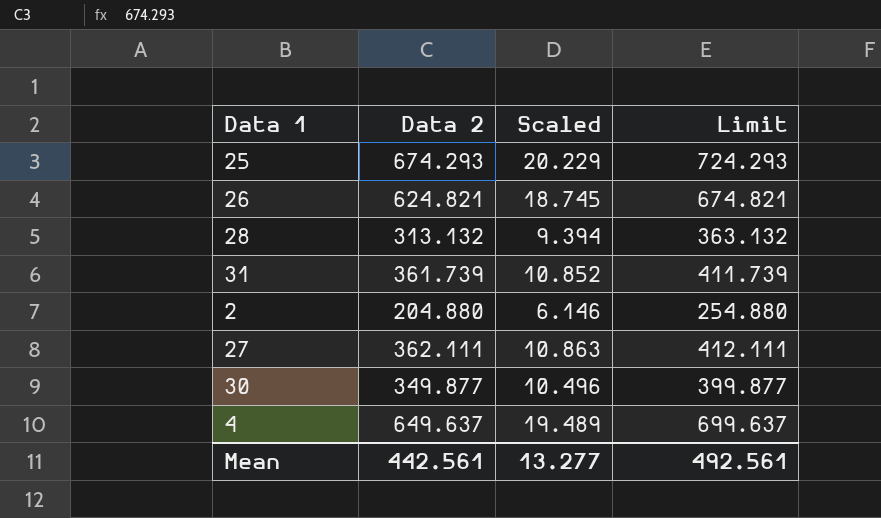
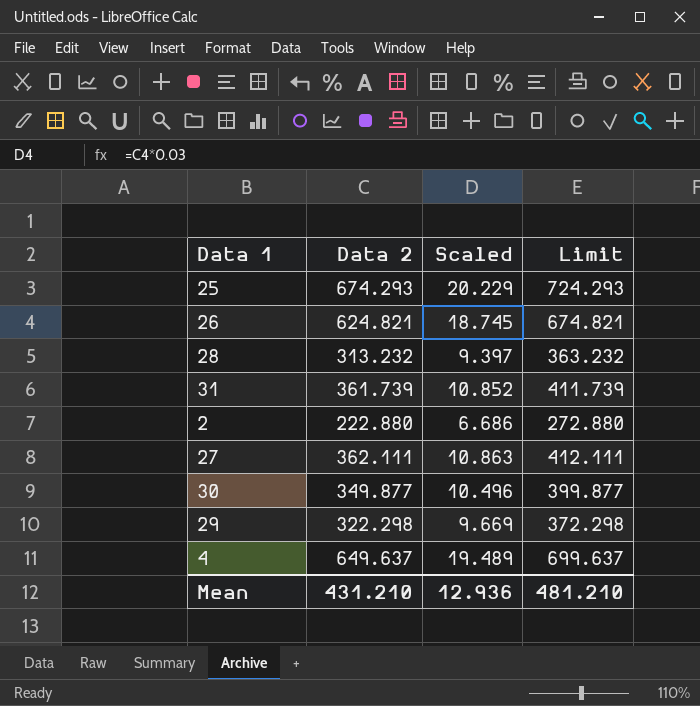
28 | Data 2: 313.132 -> 313.232
28 | Scaled: 9.394 -> 9.397
28 | Limit: 363.132 -> 363.232
2 | Data 2: 204.880 -> 222.880
2 | Scaled: 6.146 -> 6.686
2 | Limit: 254.880 -> 272.880
row 29: none -> 322.298 | 9.669 | 372.298
Mean | Data 2: 442.561 -> 431.210
Mean | Scaled: 13.277 -> 12.936
Mean | Limit: 492.561 -> 481.210

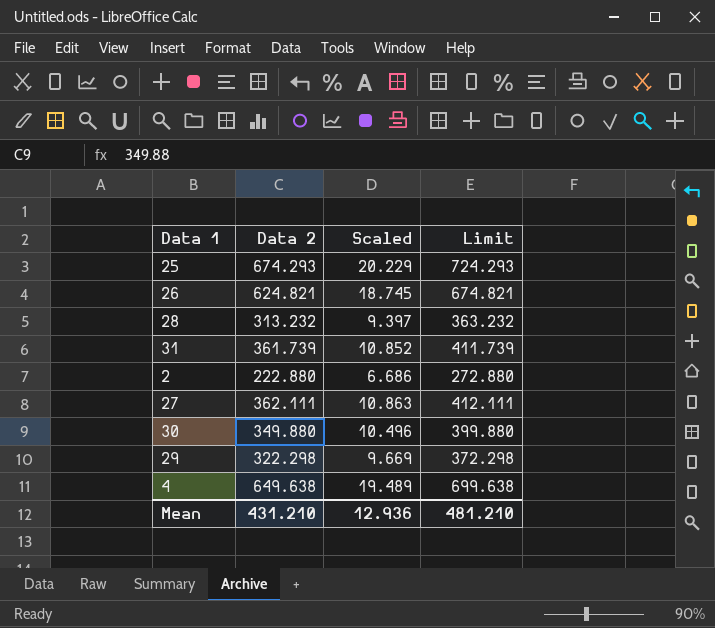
30 | Data 2: 349.877 -> 349.880
30 | Limit: 399.877 -> 399.880
4 | Data 2: 649.637 -> 649.638
4 | Limit: 699.637 -> 699.638

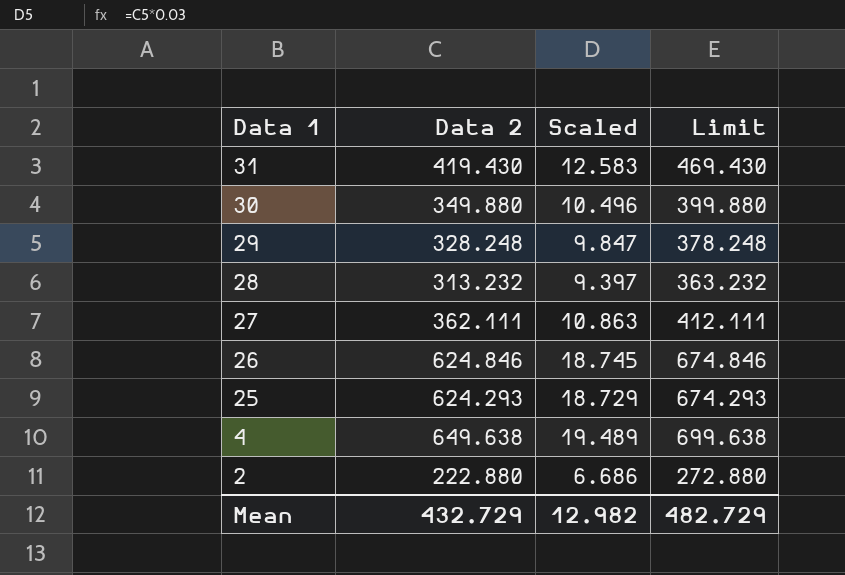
row order: none -> Data 1 descending
31 | Data 2: 361.739 -> 419.430
31 | Scaled: 10.852 -> 12.583
31 | Limit: 411.739 -> 469.430
29 | Data 2: 322.298 -> 328.248
29 | Scaled: 9.669 -> 9.847
29 | Limit: 372.298 -> 378.248
26 | Data 2: 624.821 -> 624.846
26 | Limit: 674.821 -> 674.846
25 | Data 2: 674.293 -> 624.293
25 | Scaled: 20.229 -> 18.729
25 | Limit: 724.293 -> 674.293
Mean | Data 2: 431.210 -> 432.729
Mean | Scaled: 12.936 -> 12.982
Mean | Limit: 481.210 -> 482.729

